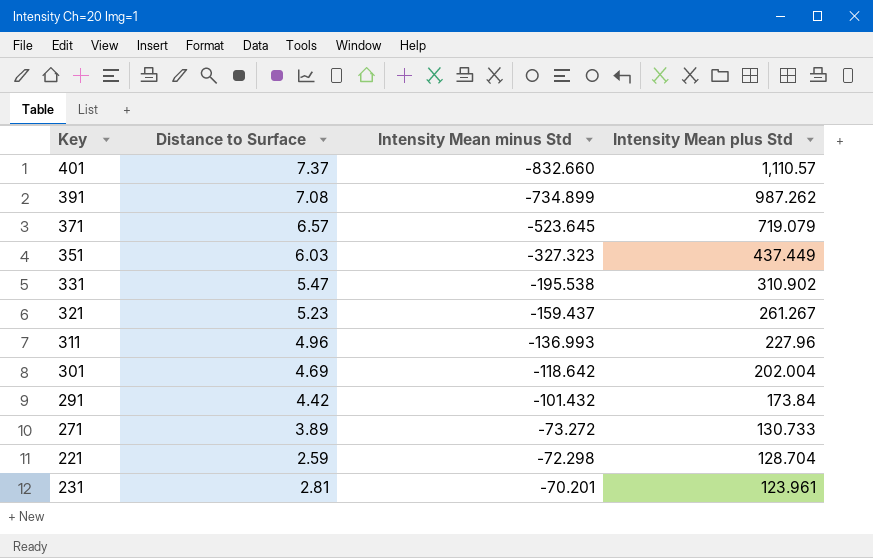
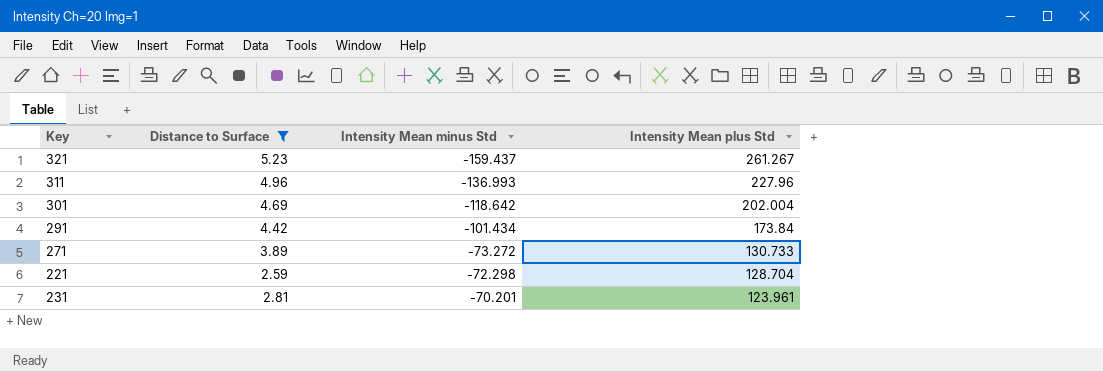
filter: none -> Distance to Surface <= 5.23
291 | Intensity Mean minus Std: -101.432 -> -101.434

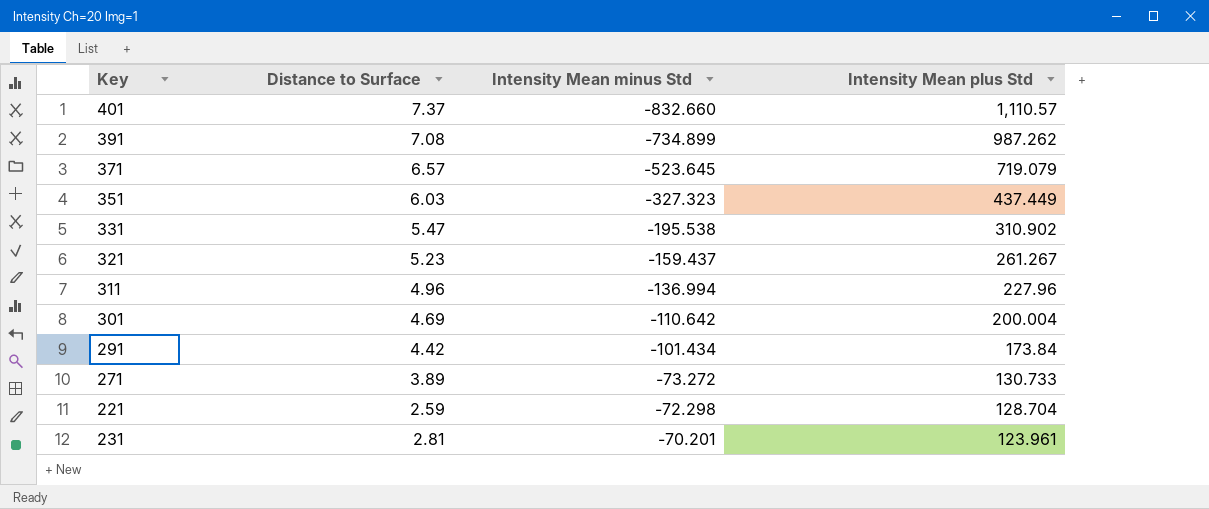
filter: Distance to Surface <= 5.23 -> none
311 | Intensity Mean minus Std: -136.993 -> -136.994
301 | Intensity Mean minus Std: -118.642 -> -110.642
301 | Intensity Mean plus Std: 202.004 -> 200.004

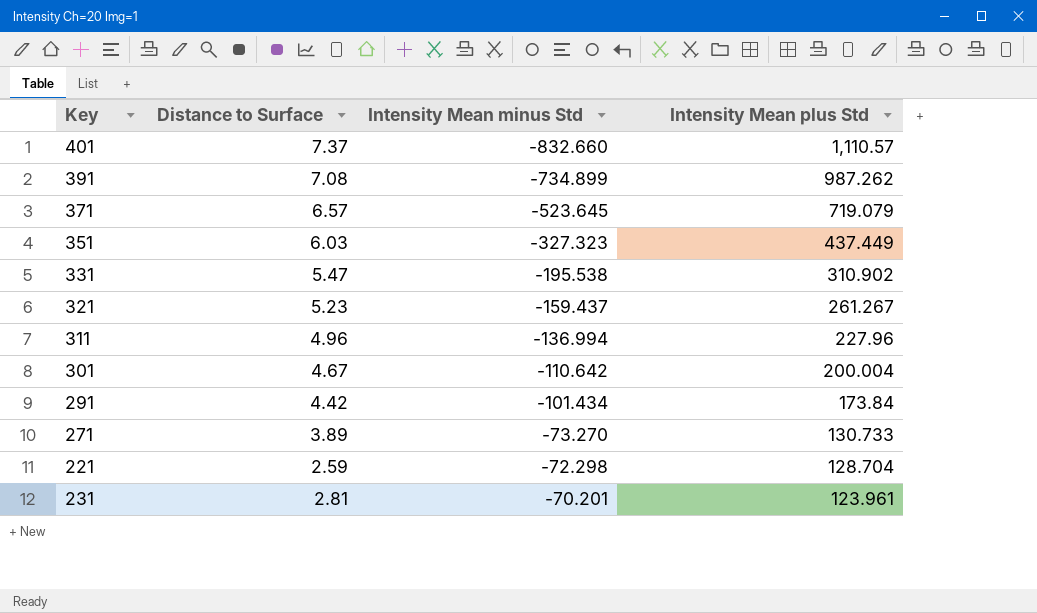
301 | Distance to Surface: 4.69 -> 4.67
271 | Intensity Mean minus Std: -73.272 -> -73.270

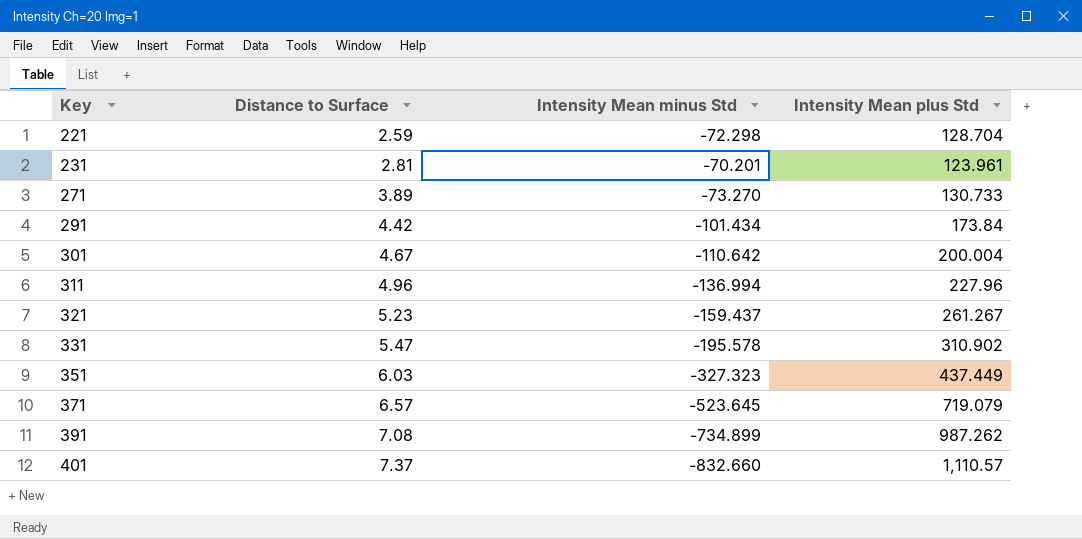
row order: Intensity Mean minus Std ascending -> Key ascending
331 | Intensity Mean minus Std: -195.538 -> -195.578

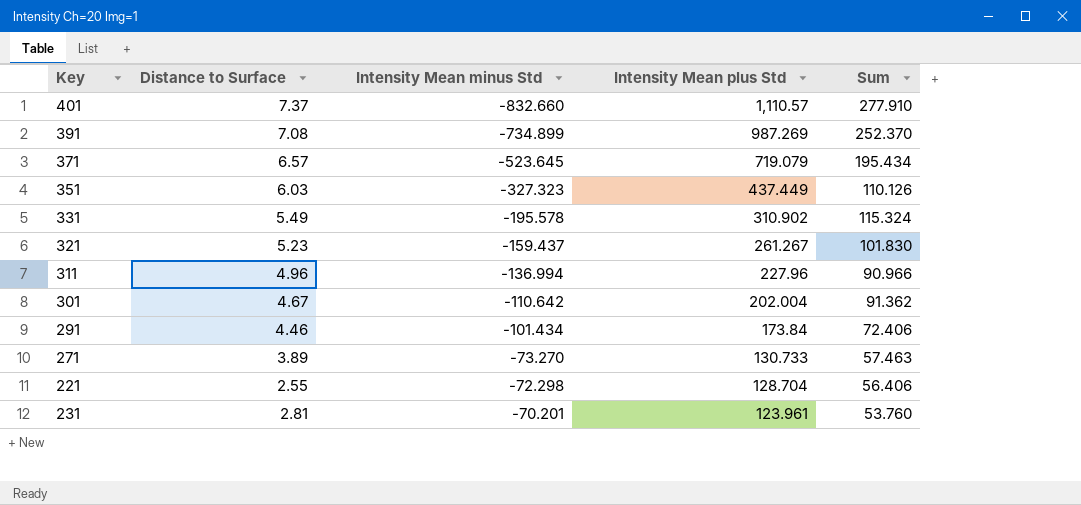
row order: Key ascending -> Intensity Mean minus Std ascending
column Sum | formula: none -> [Intensity Mean minus Std] + [Intensity Mean plus Std]
391 | Intensity Mean plus Std: 987.262 -> 987.269
331 | Distance to Surface: 5.47 -> 5.49
301 | Intensity Mean plus Std: 200.004 -> 202.004
291 | Distance to Surface: 4.42 -> 4.46
221 | Distance to Surface: 2.59 -> 2.55

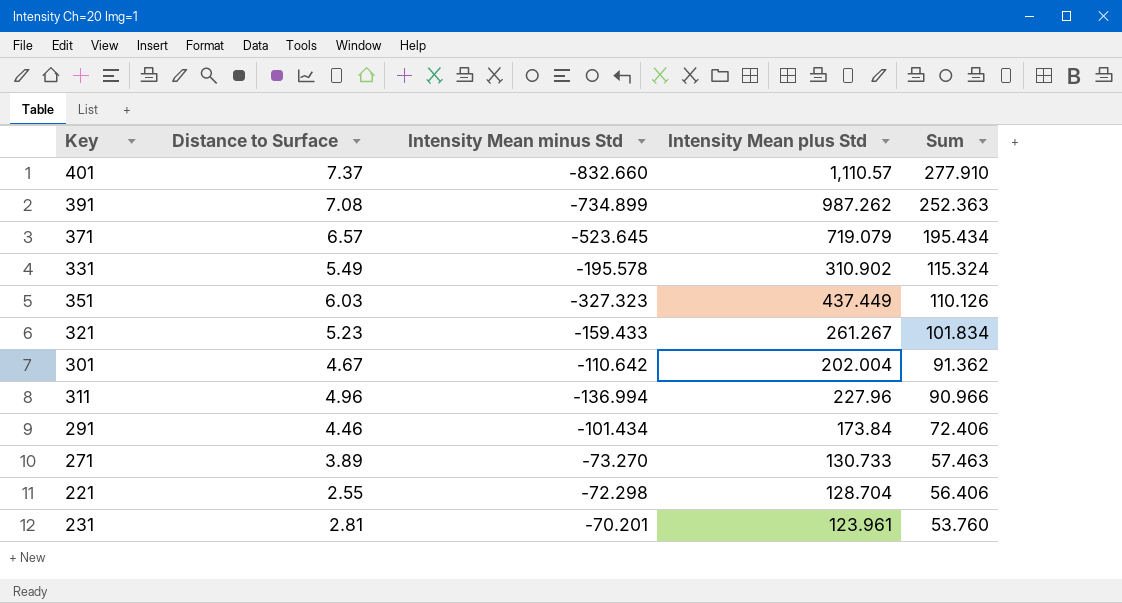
row order: Intensity Mean minus Std ascending -> Sum descending
391 | Intensity Mean plus Std: 987.269 -> 987.262
391 | Sum: 252.370 -> 252.363
321 | Intensity Mean minus Std: -159.437 -> -159.433
321 | Sum: 101.830 -> 101.834

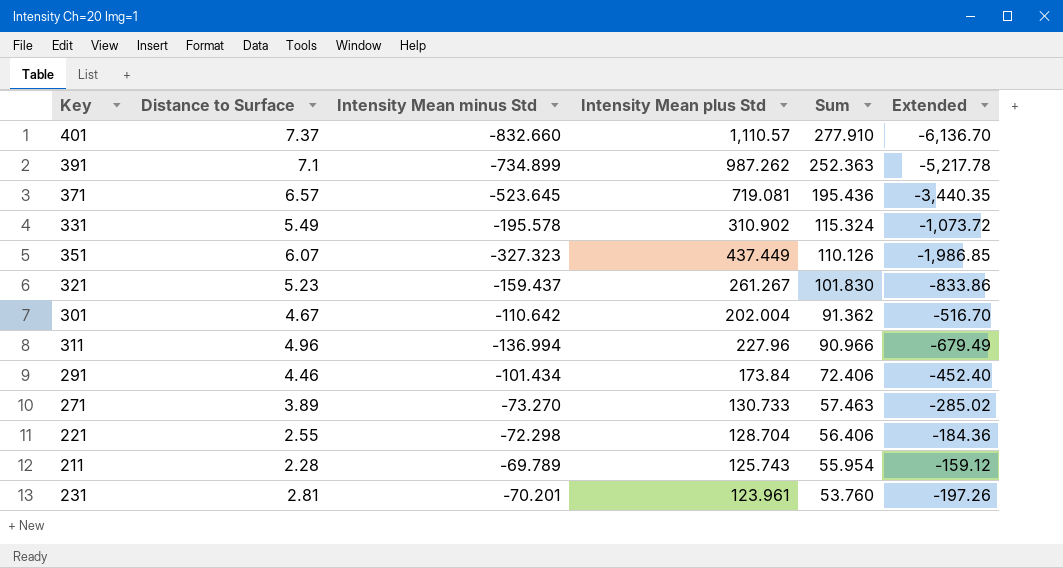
column Extended | formula: none -> [Distance to Surface] * [Intensity Mean minus Std]
391 | Distance to Surface: 7.08 -> 7.1
371 | Intensity Mean plus Std: 719.079 -> 719.081
371 | Sum: 195.434 -> 195.436
351 | Distance to Surface: 6.03 -> 6.07
321 | Intensity Mean minus Std: -159.433 -> -159.437
321 | Sum: 101.834 -> 101.830
row 211: none -> 2.28 | -69.789 | 125.743 | 55.954 | -159.12

